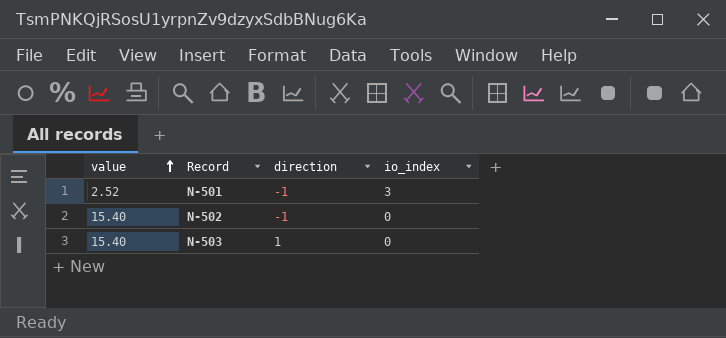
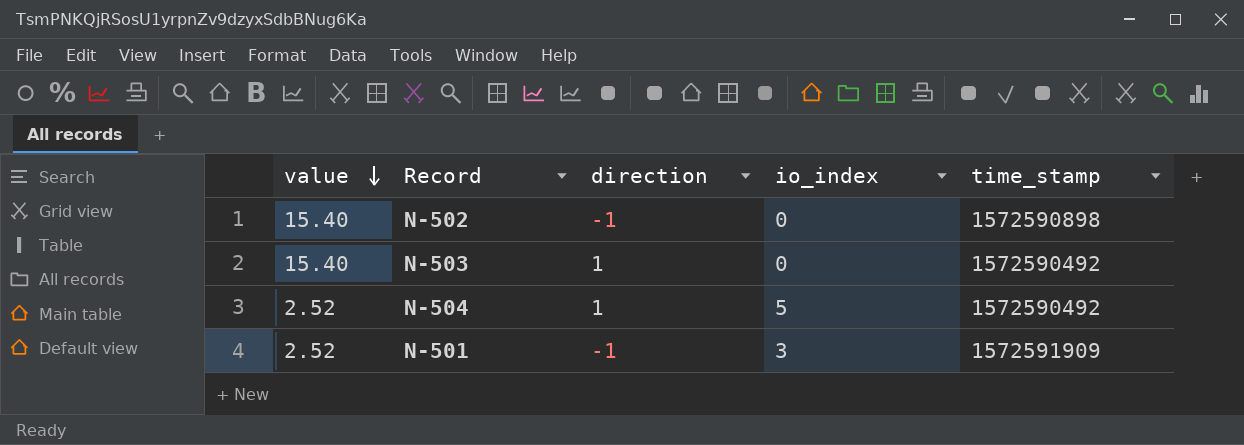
row order: value ascending -> value descending
column time_stamp | position: none -> 5
row N-504: none -> 2.52 | 1 | 5 | 1572590492

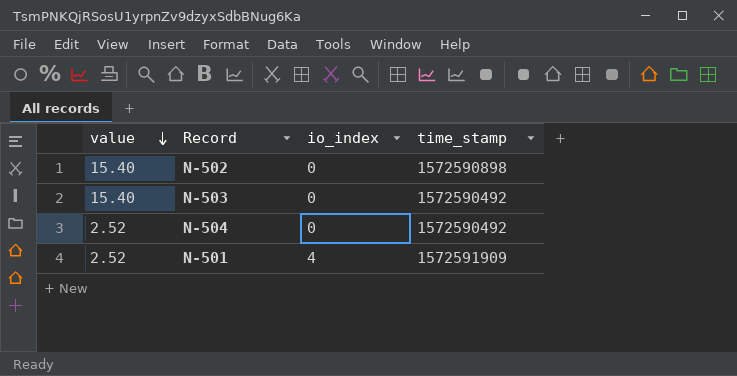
column direction | position: 3 -> none
N-504 | io_index: 5 -> 0
N-501 | io_index: 3 -> 4

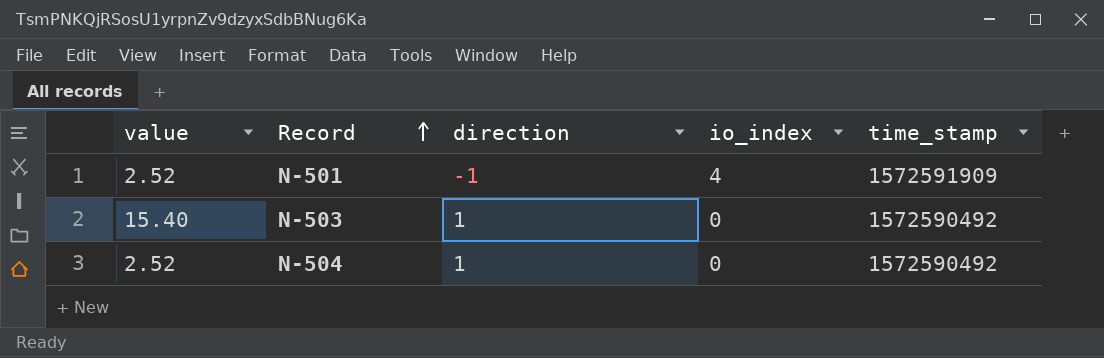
row order: value descending -> Record ascending
column direction | position: none -> 3
row N-502: 15.40 | 0 | 1572590898 -> none

